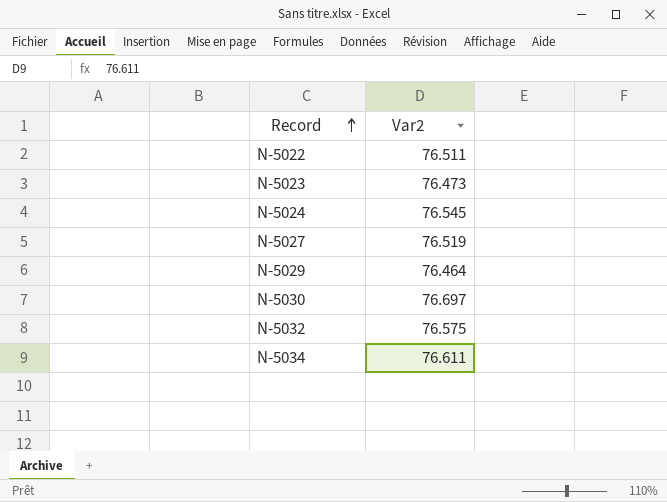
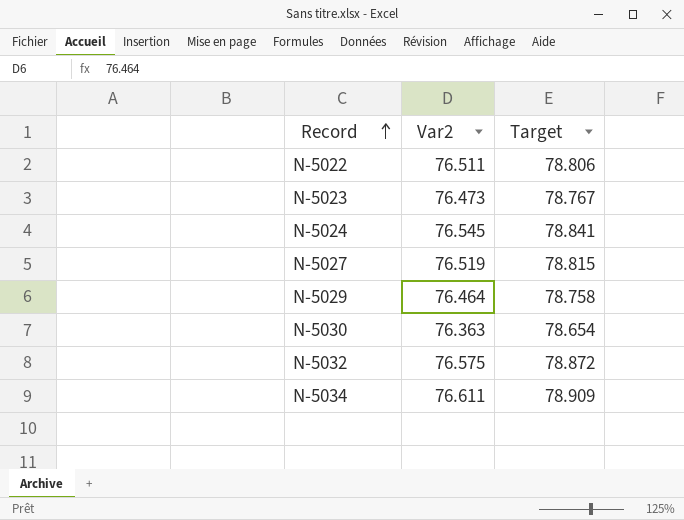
column Target | formula: none -> [Var2] * 1.03
N-5030 | Var2: 76.697 -> 76.363

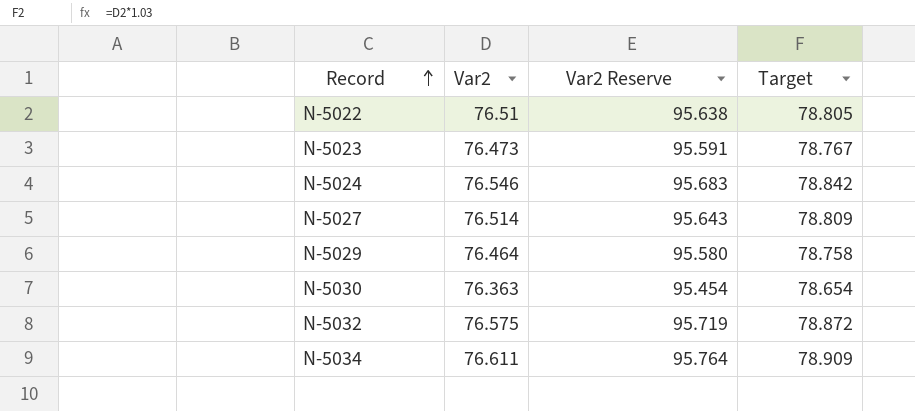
column Var2 Reserve | formula: none -> [Var2] * 1.25
N-5022 | Var2: 76.511 -> 76.51
N-5022 | Target: 78.806 -> 78.805
N-5024 | Var2: 76.545 -> 76.546
N-5024 | Target: 78.841 -> 78.842
N-5027 | Var2: 76.519 -> 76.514
N-5027 | Target: 78.815 -> 78.809

